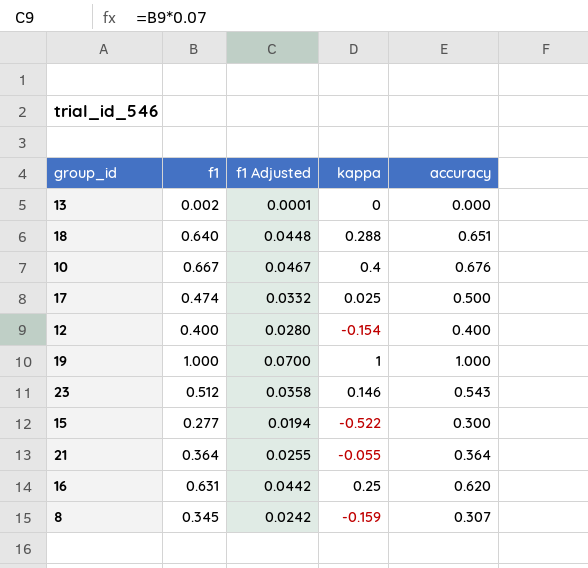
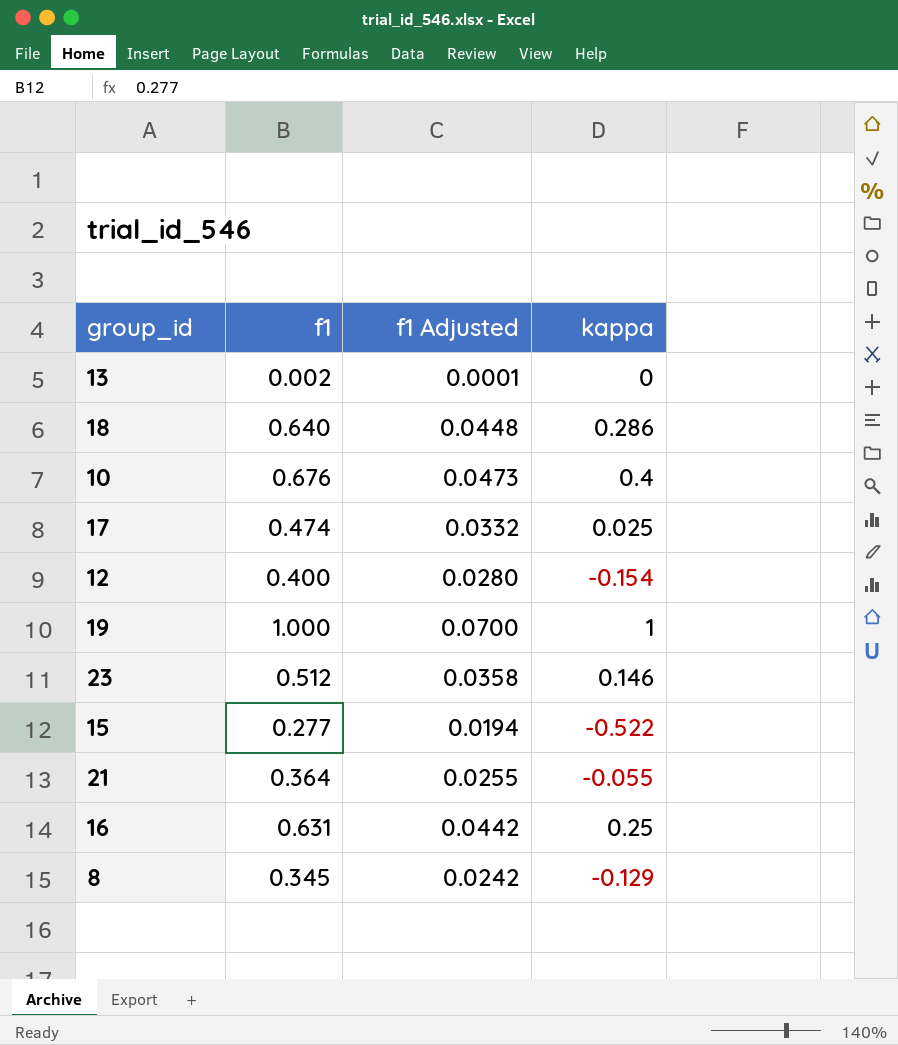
column accuracy | position: 5 -> none
18 | kappa: 0.288 -> 0.286
10 | f1: 0.667 -> 0.676
10 | f1 Adjusted: 0.0467 -> 0.0473
8 | kappa: -0.159 -> -0.129

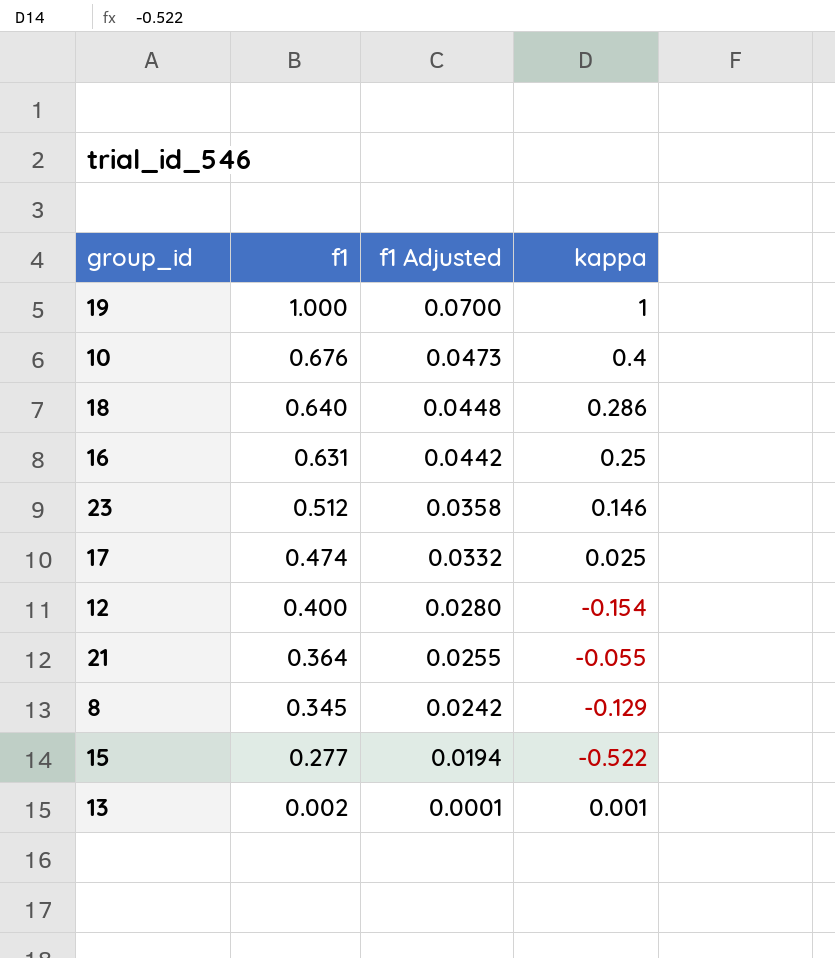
row order: none -> f1 descending
13 | kappa: 0 -> 0.001

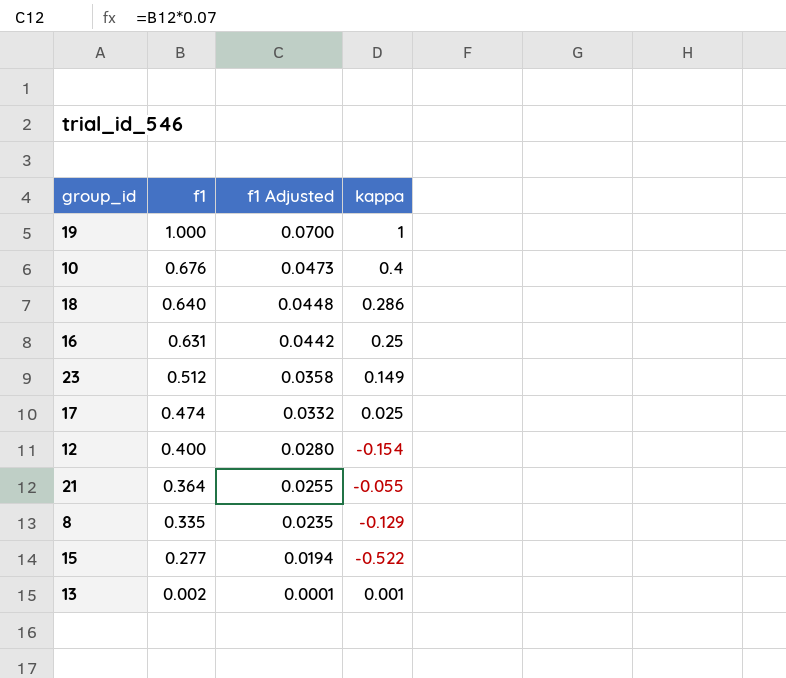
23 | kappa: 0.146 -> 0.149
8 | f1: 0.345 -> 0.335
8 | f1 Adjusted: 0.0242 -> 0.0235

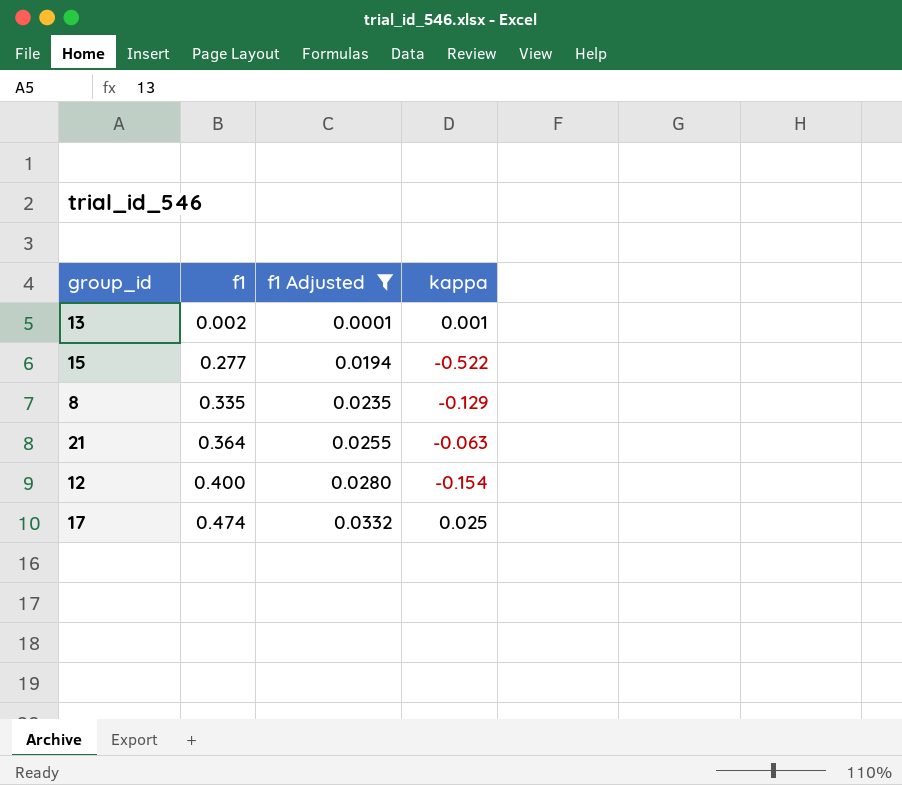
filter: none -> f1 Adjusted <= 0.0332
row order: f1 descending -> f1 ascending
21 | kappa: -0.055 -> -0.063

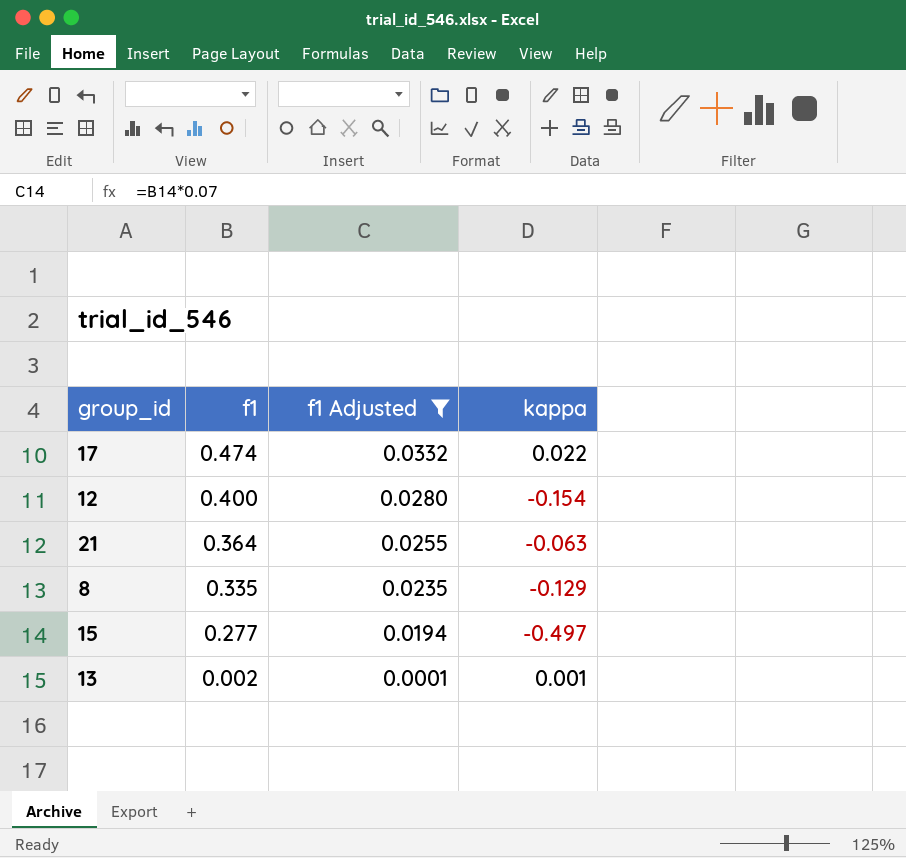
row order: f1 ascending -> f1 descending
17 | kappa: 0.025 -> 0.022
15 | kappa: -0.522 -> -0.497

